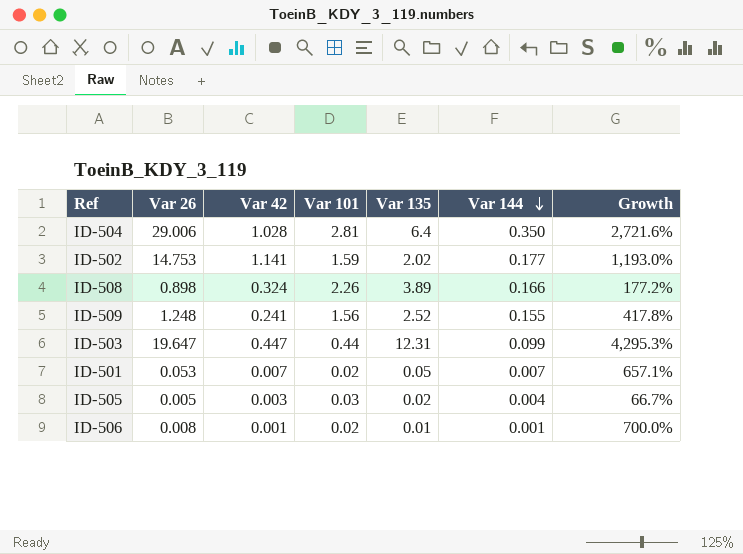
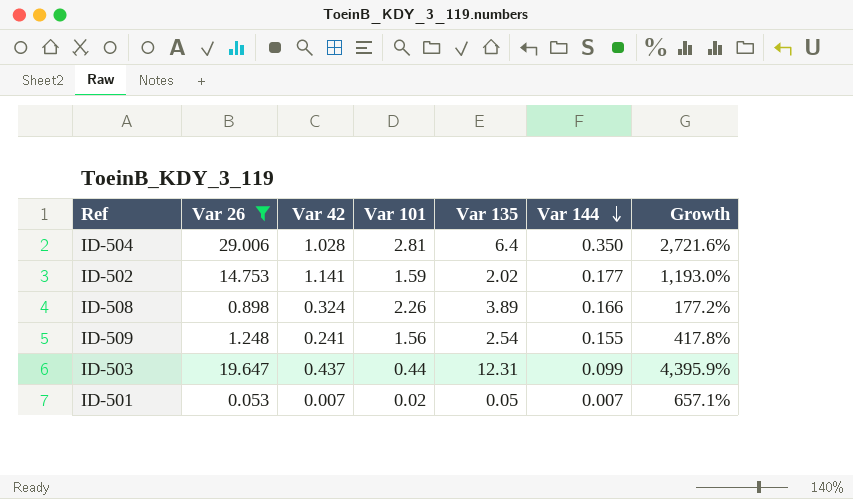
filter: none -> Var 26 >= 0.053
ID-509 | Var 135: 2.52 -> 2.54
ID-503 | Var 42: 0.447 -> 0.437
ID-503 | Growth: 4,295.3% -> 4,395.9%

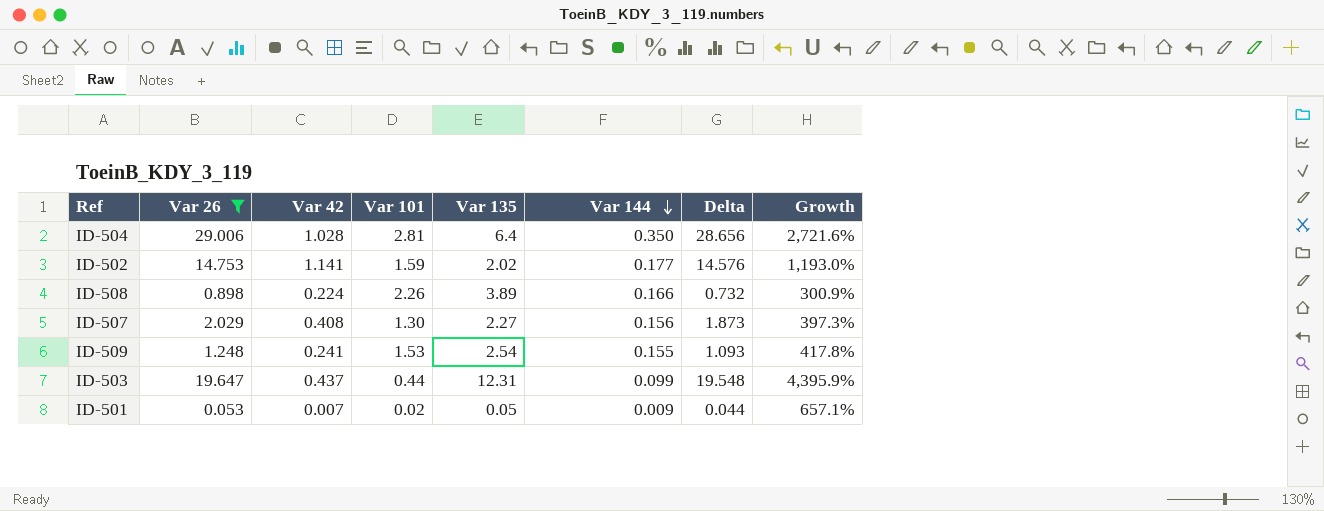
column Delta | formula: none -> [Var 26] - [Var 144]
ID-508 | Var 42: 0.324 -> 0.224
ID-508 | Growth: 177.2% -> 300.9%
row ID-507: none -> 2.029 | 0.408 | 1.30 | 2.27 | 0.156 | 1.873 | 397.3%
ID-509 | Var 101: 1.56 -> 1.53
ID-501 | Var 144: 0.007 -> 0.009

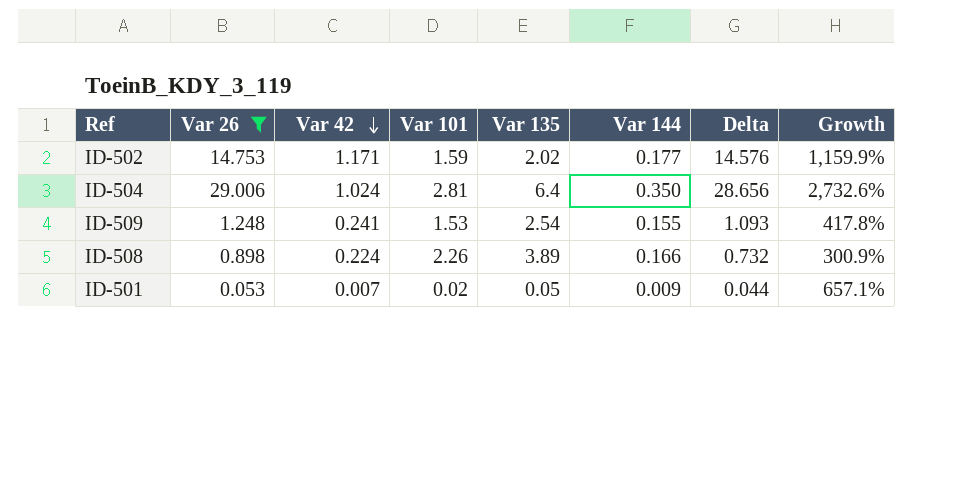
row order: Var 144 descending -> Var 42 descending
row ID-507: 2.029 | 0.408 | 1.30 | 2.27 | 0.156 | 1.873 | 397.3% -> none
row ID-503: 19.647 | 0.437 | 0.44 | 12.31 | 0.099 | 19.548 | 4,395.9% -> none
ID-502 | Var 42: 1.141 -> 1.171
ID-502 | Growth: 1,193.0% -> 1,159.9%
ID-504 | Var 42: 1.028 -> 1.024
ID-504 | Growth: 2,721.6% -> 2,732.6%

